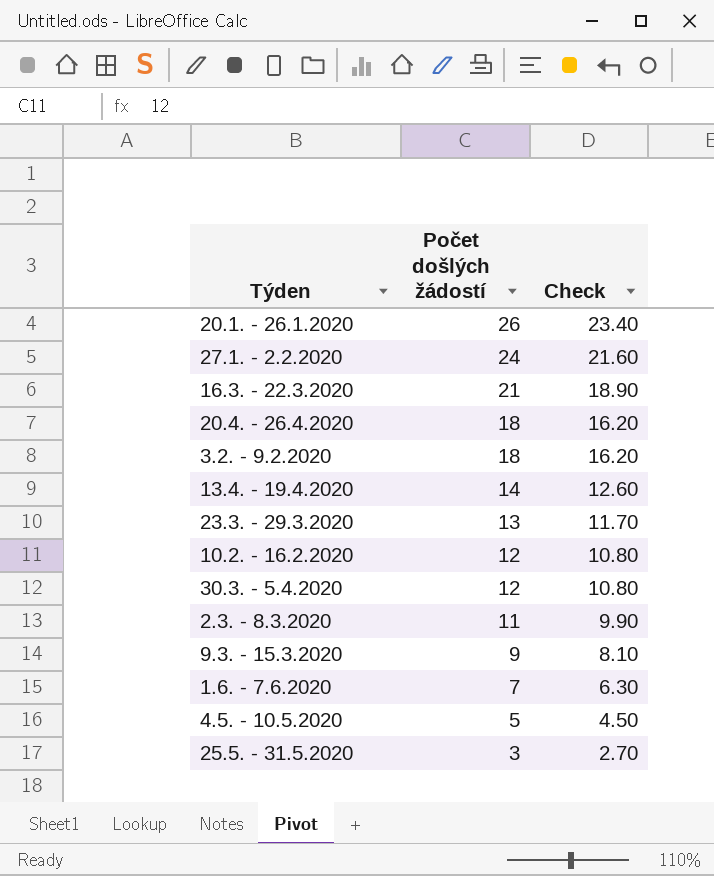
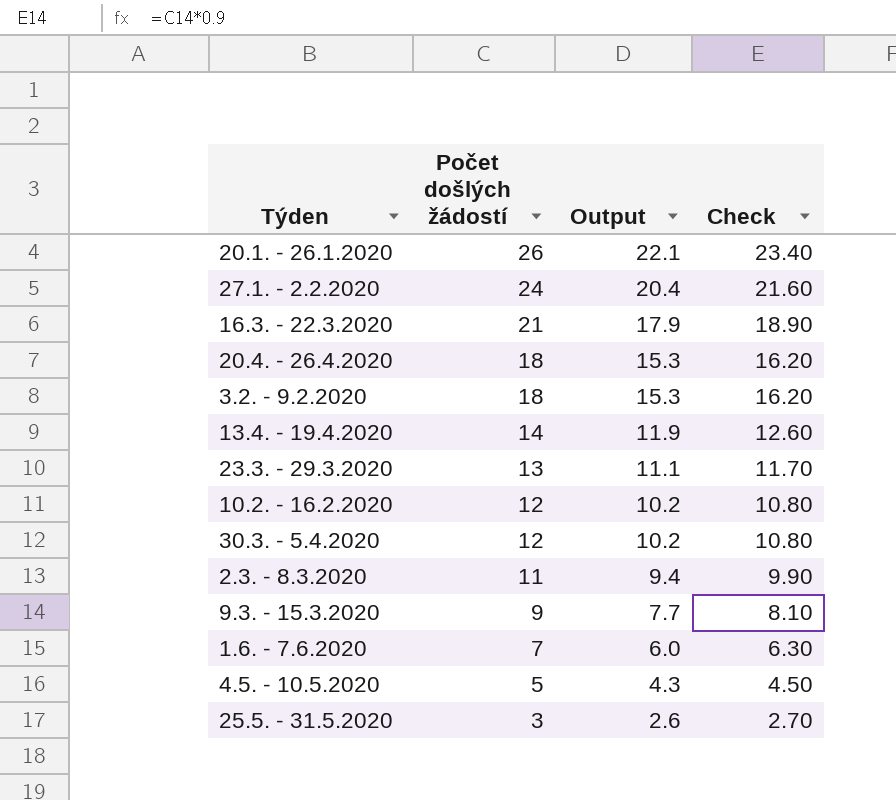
column Output | formula: none -> [Počet došlých žádostí] * 0.85

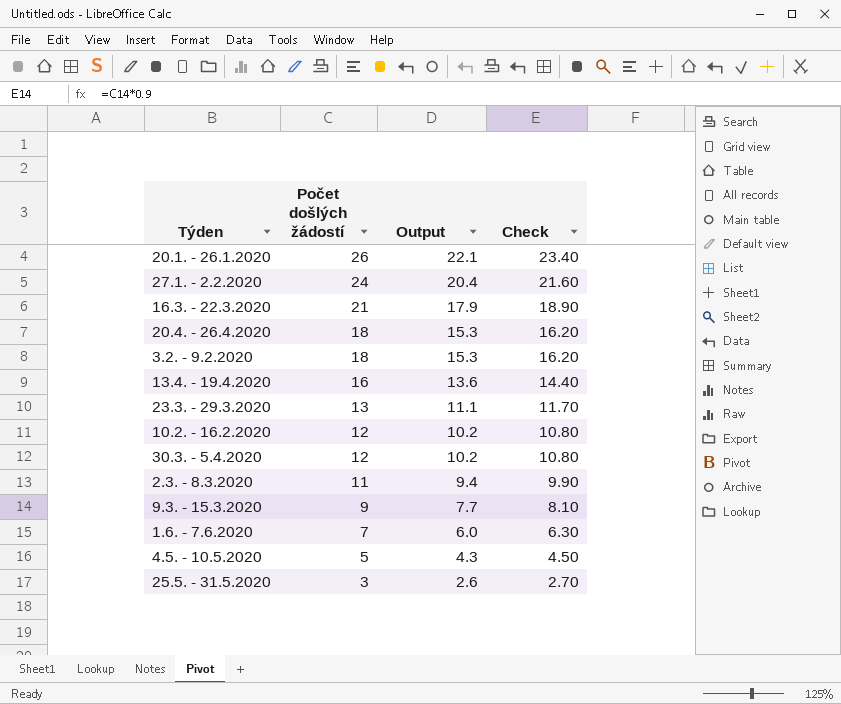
13.4. - 19.4.2020 | Počet došlých žádostí: 14 -> 16
13.4. - 19.4.2020 | Output: 11.9 -> 13.6
13.4. - 19.4.2020 | Check: 12.60 -> 14.40

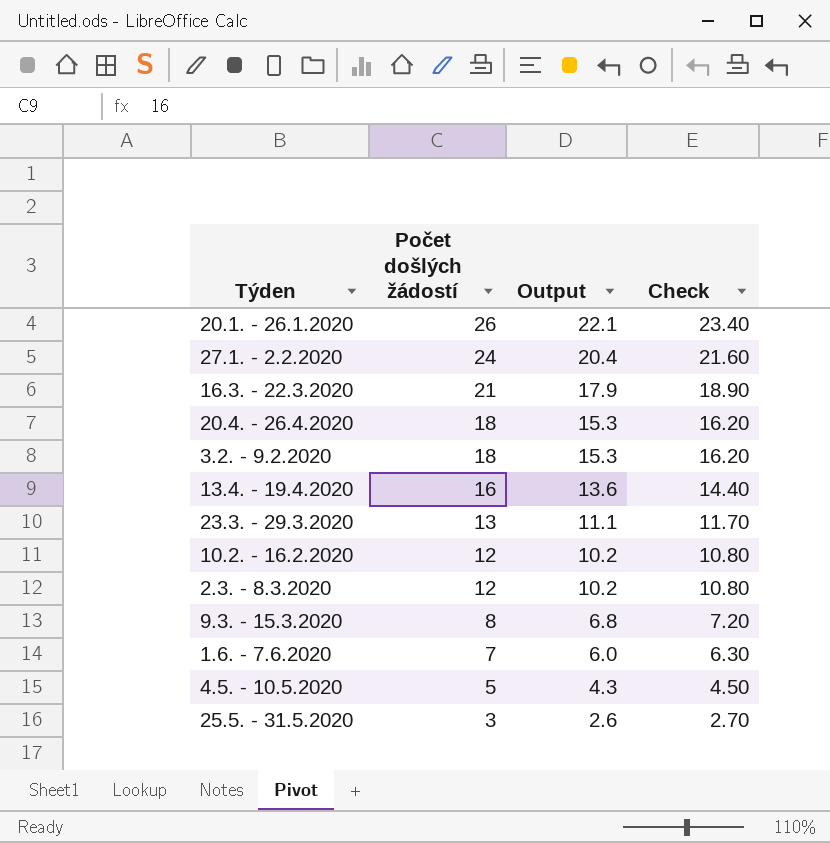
row 30.3. - 5.4.2020: 12 | 10.2 | 10.80 -> none
2.3. - 8.3.2020 | Počet došlých žádostí: 11 -> 12
2.3. - 8.3.2020 | Output: 9.4 -> 10.2
2.3. - 8.3.2020 | Check: 9.90 -> 10.80
9.3. - 15.3.2020 | Počet došlých žádostí: 9 -> 8
9.3. - 15.3.2020 | Output: 7.7 -> 6.8
9.3. - 15.3.2020 | Check: 8.10 -> 7.20

